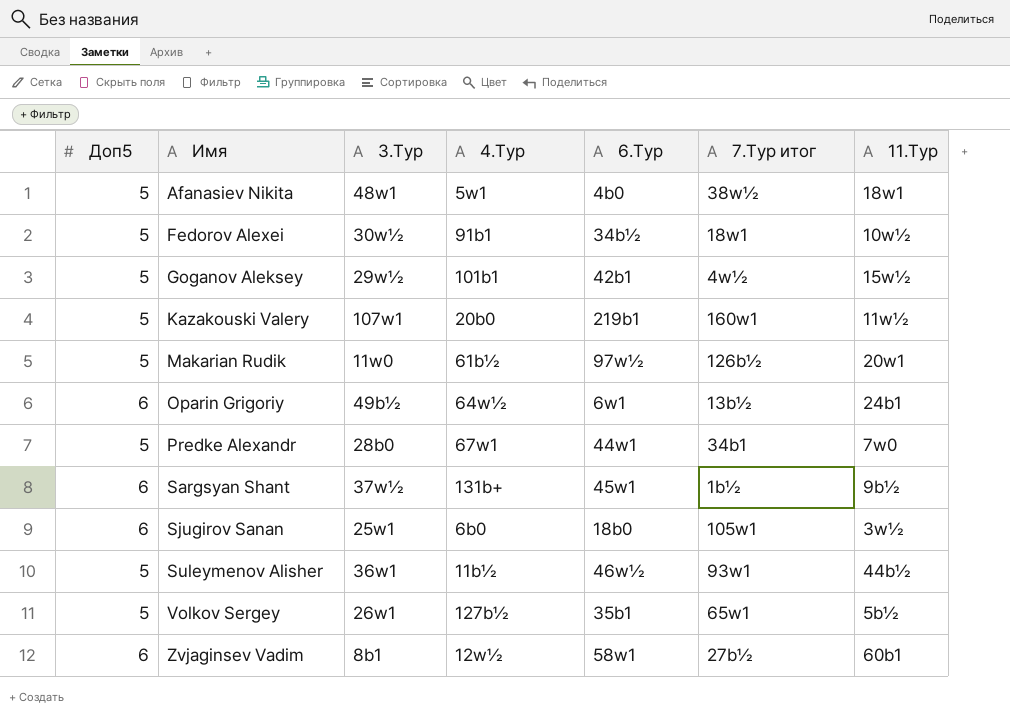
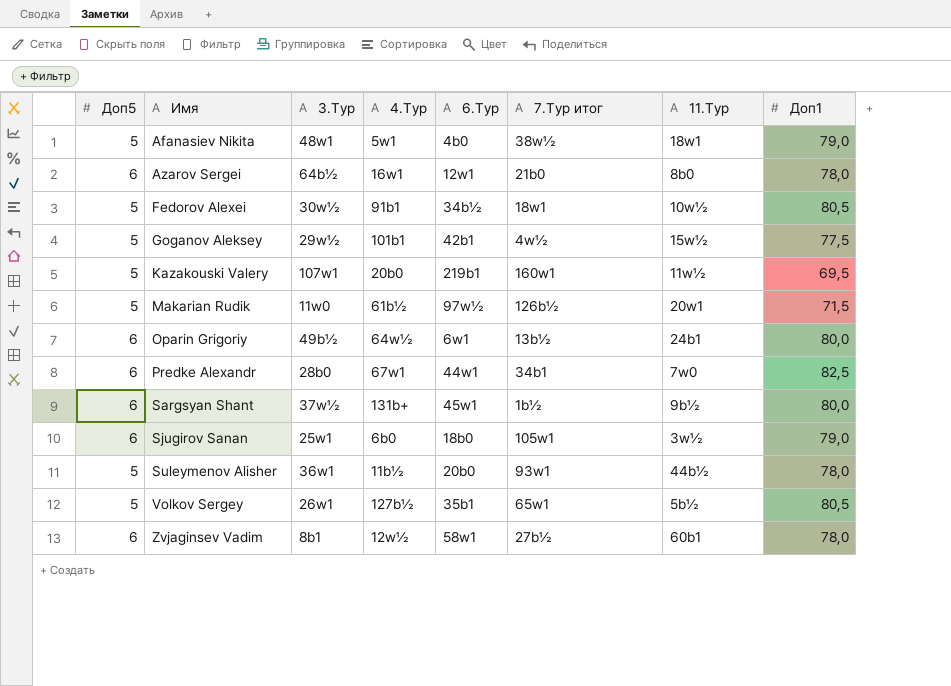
column Доп1 | position: none -> 8
row Azarov Sergei: none -> 6 | 64b½ | 16w1 | 12w1 | 21b0 | 8b0 | 78,0
Predke Alexandr | Доп5: 5 -> 6
Suleymenov Alisher | 6.Тур: 46w½ -> 20b0

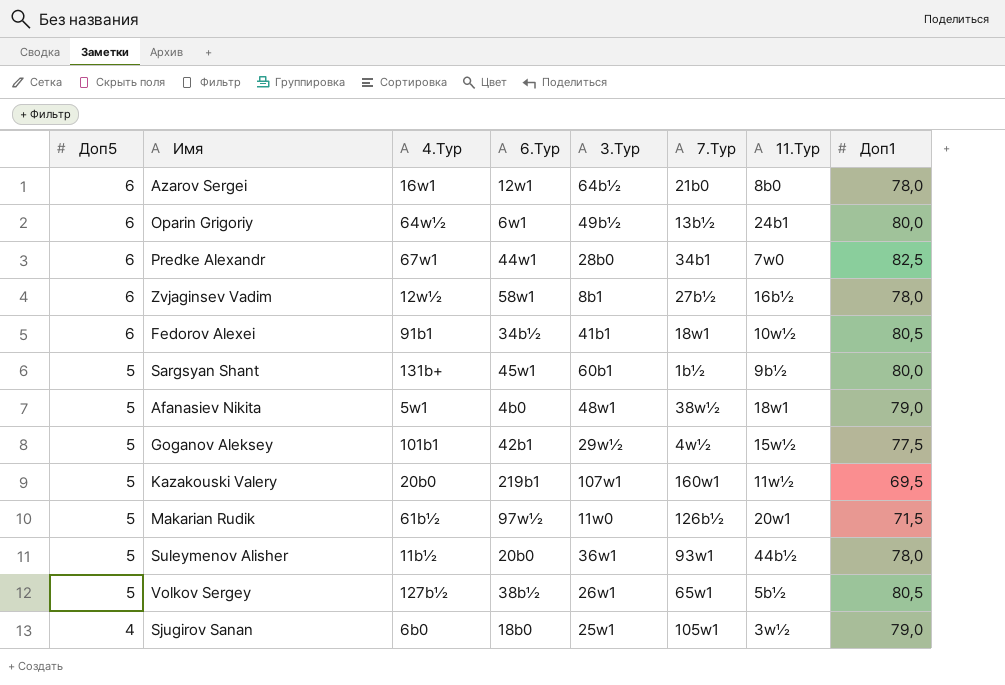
row order: Имя ascending -> Доп5 descending
column 3.Тур | position: 3 -> 5
column name: 7.Тур итог -> 7.Тур
Zvjaginsev Vadim | 11.Тур: 60b1 -> 16b½
Fedorov Alexei | Доп5: 5 -> 6
Fedorov Alexei | 3.Тур: 30w½ -> 41b1
Sargsyan Shant | Доп5: 6 -> 5
Sargsyan Shant | 3.Тур: 37w½ -> 60b1
Volkov Sergey | 6.Тур: 35b1 -> 38b½
Sjugirov Sanan | Доп5: 6 -> 4

